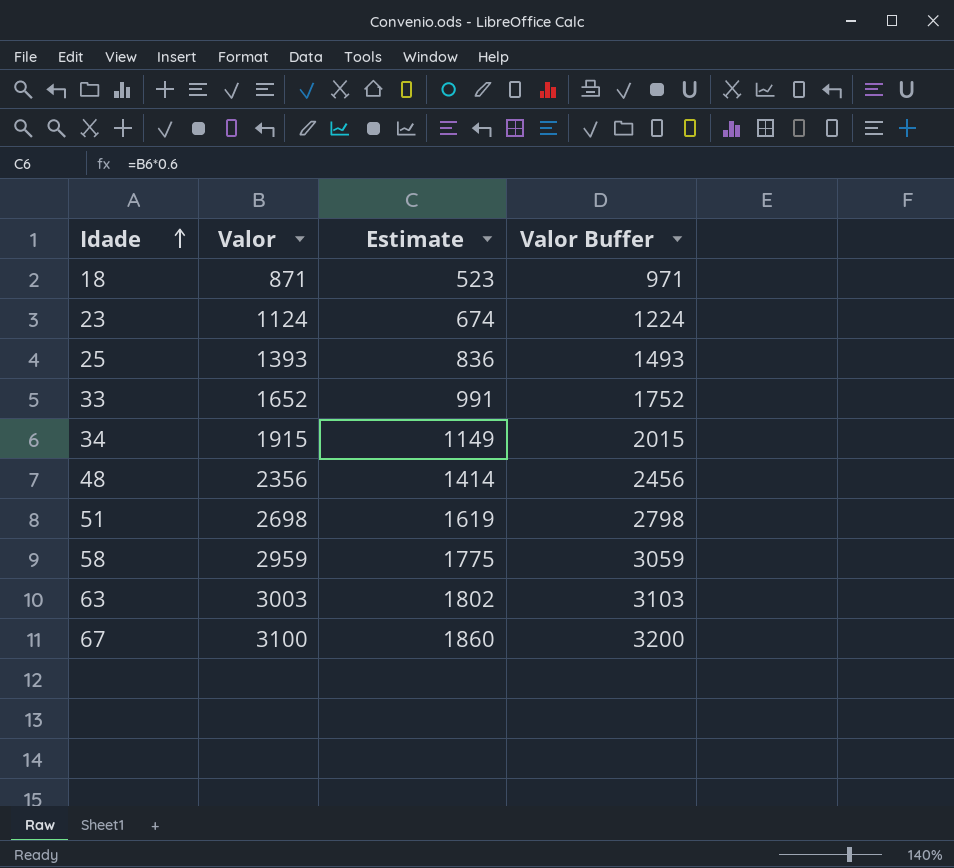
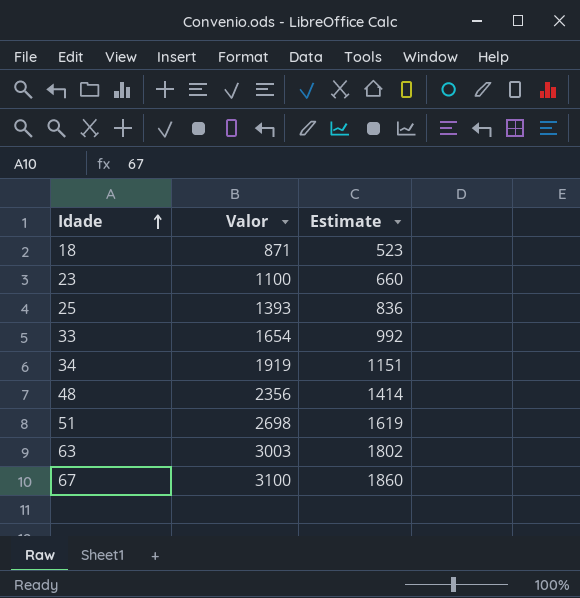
column Valor Buffer | formula: [Valor] + 100 -> none
row 58: 2959 | 1775 | 3059 -> none
23 | Valor: 1124 -> 1100
23 | Estimate: 674 -> 660
33 | Valor: 1652 -> 1654
33 | Estimate: 991 -> 992
34 | Valor: 1915 -> 1919
34 | Estimate: 1149 -> 1151

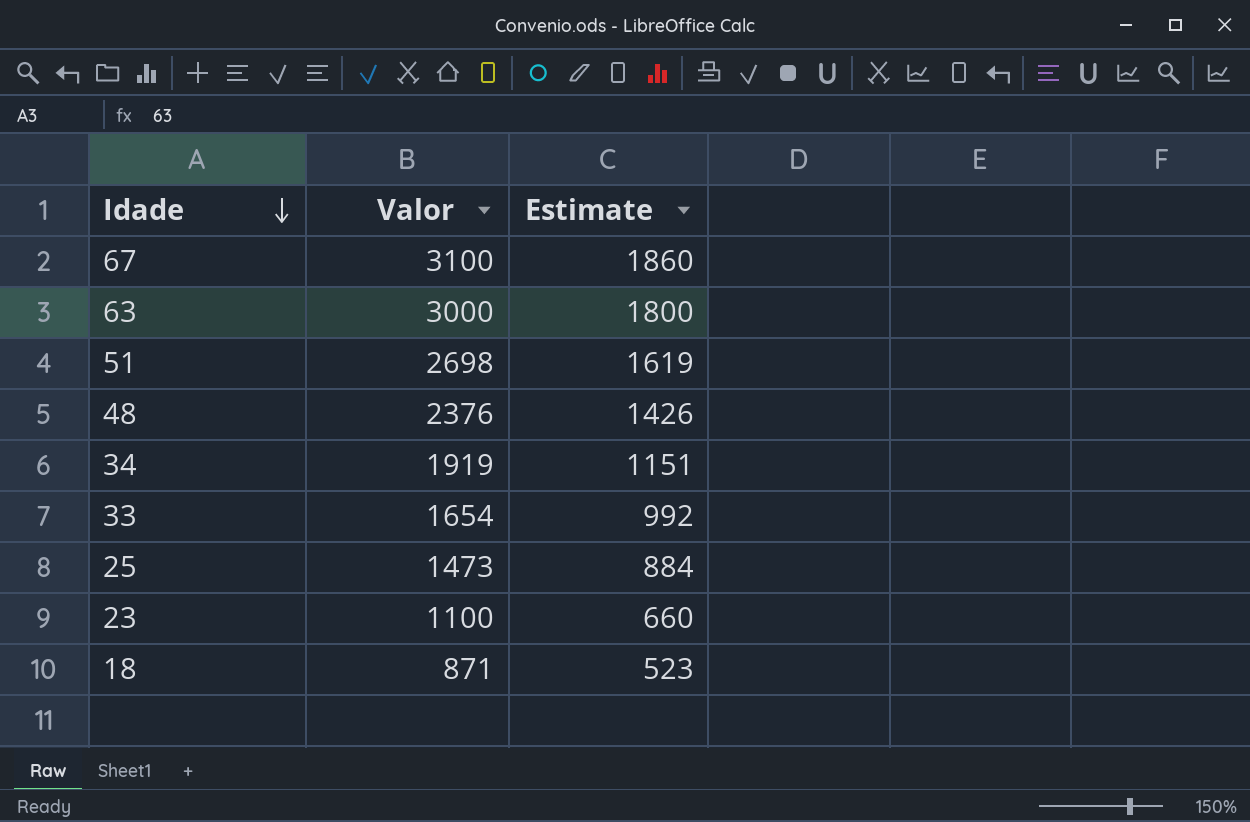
row order: Idade ascending -> Idade descending
63 | Valor: 3003 -> 3000
63 | Estimate: 1802 -> 1800
48 | Valor: 2356 -> 2376
48 | Estimate: 1414 -> 1426
25 | Valor: 1393 -> 1473
25 | Estimate: 836 -> 884

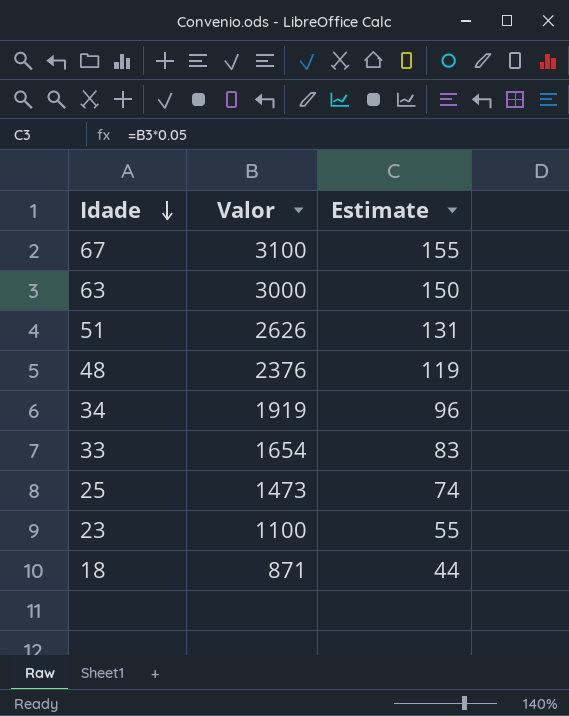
column Estimate | formula: [Valor] * 0.6 -> [Valor] * 0.05
51 | Valor: 2698 -> 2626

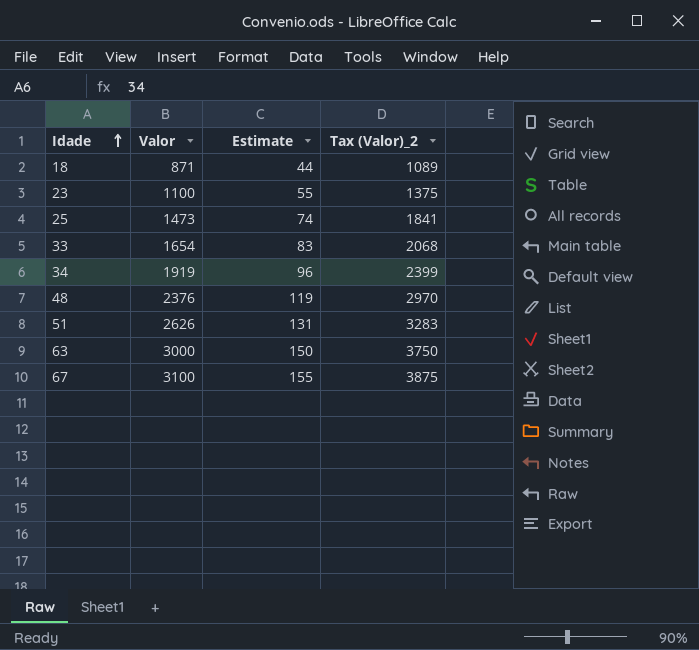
row order: Idade descending -> Idade ascending
column Tax (Valor)_2 | formula: none -> [Valor] * 1.25

